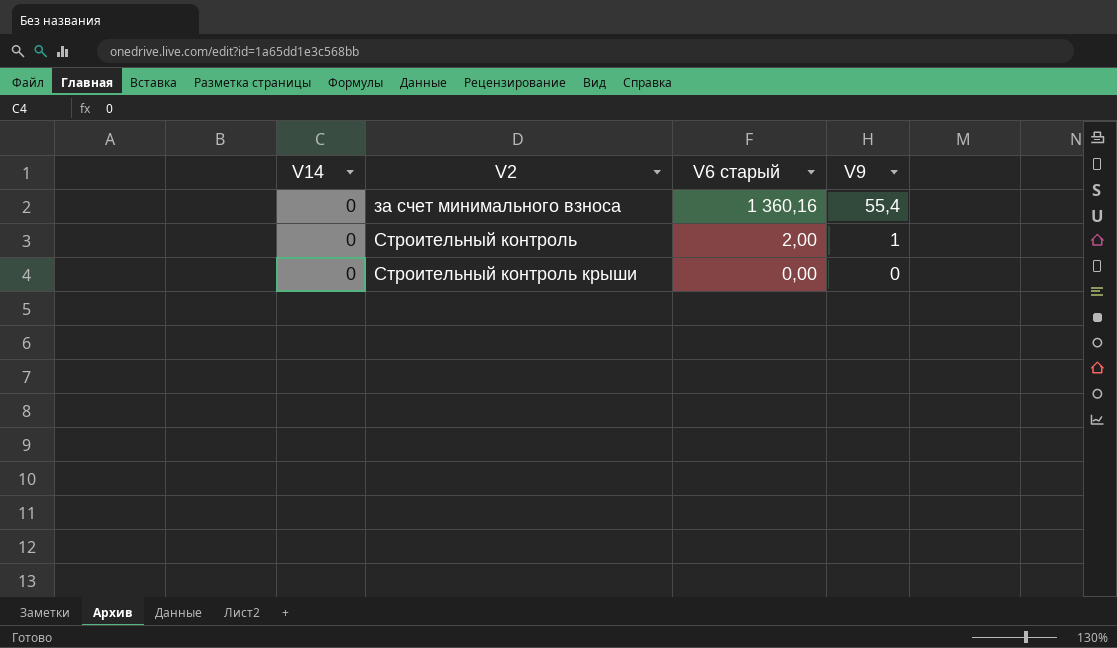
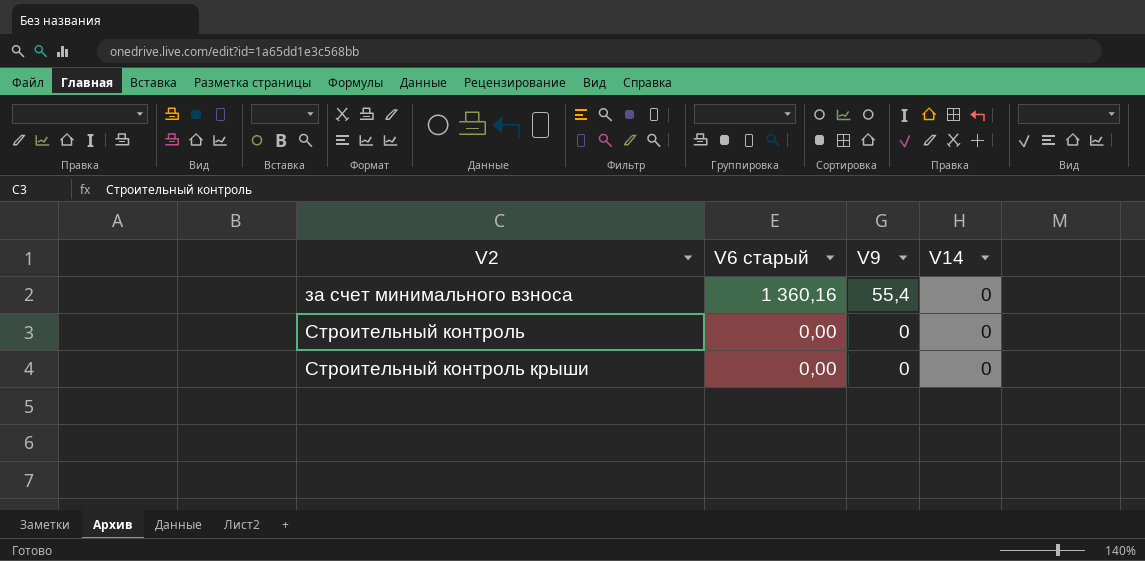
column V14 | position: 1 -> 4
Строительный контроль | V6 старый: 2,00 -> 0,00
Строительный контроль | V9: 1 -> 0

